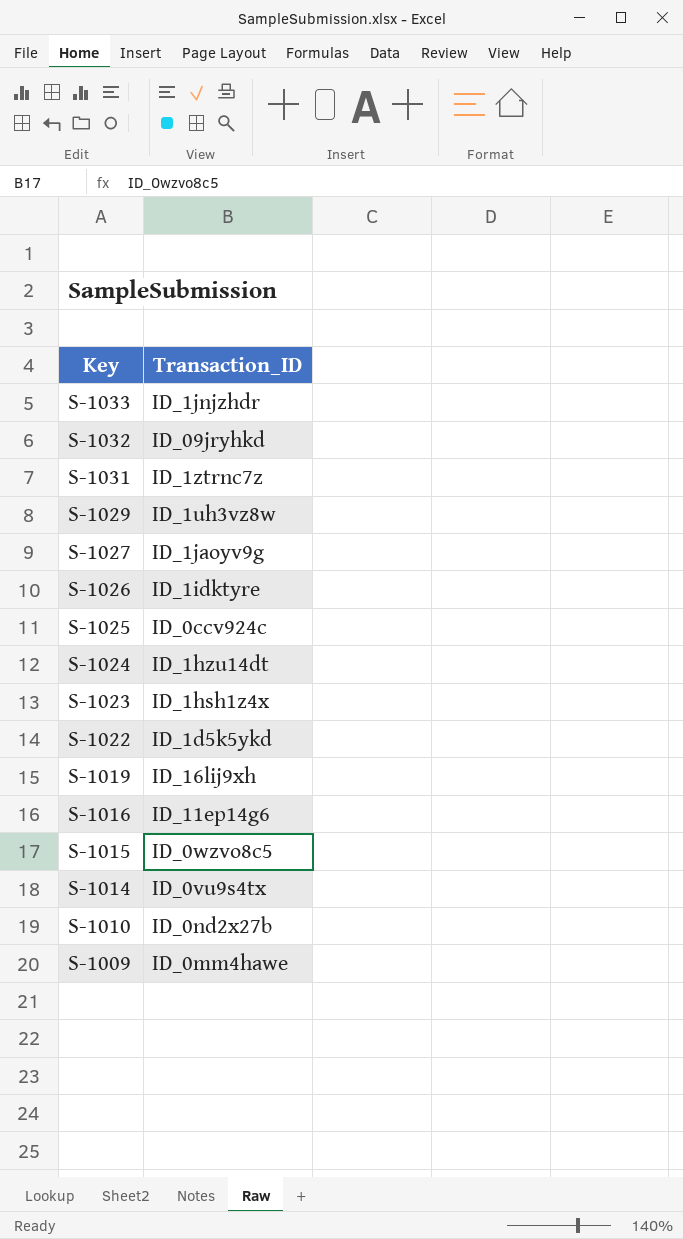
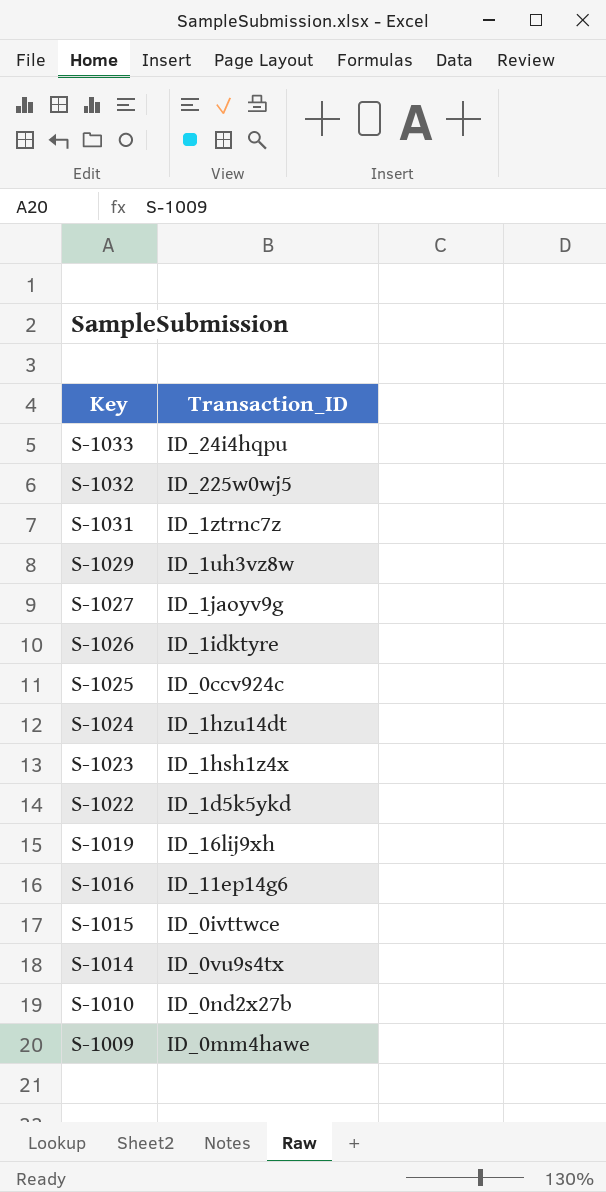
S-1033 | Transaction_ID: ID_1jnjzhdr -> ID_24i4hqpu
S-1032 | Transaction_ID: ID_09jryhkd -> ID_225w0wj5
S-1015 | Transaction_ID: ID_0wzvo8c5 -> ID_0ivttwce

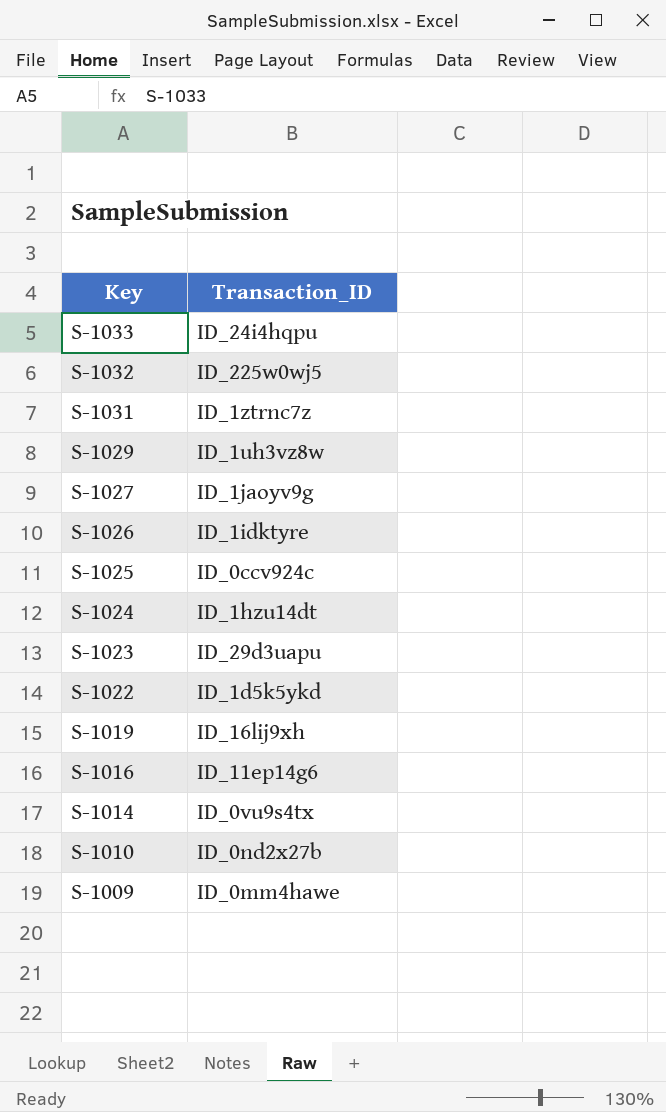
row S-1015: ID_0ivttwce -> none
S-1023 | Transaction_ID: ID_1hsh1z4x -> ID_29d3uapu

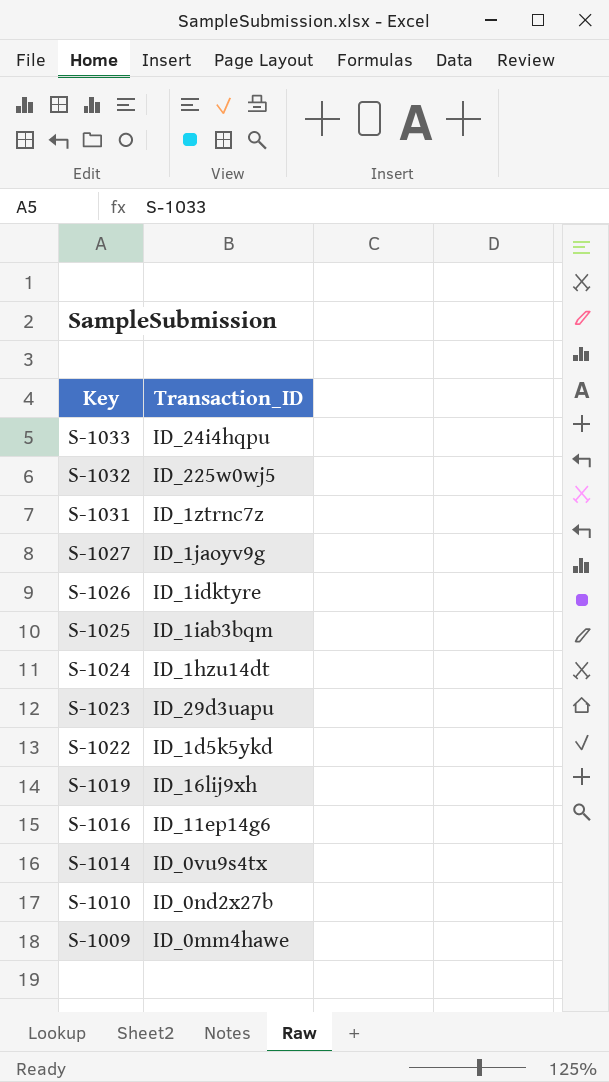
row S-1029: ID_1uh3vz8w -> none
S-1025 | Transaction_ID: ID_0ccv924c -> ID_1iab3bqm

